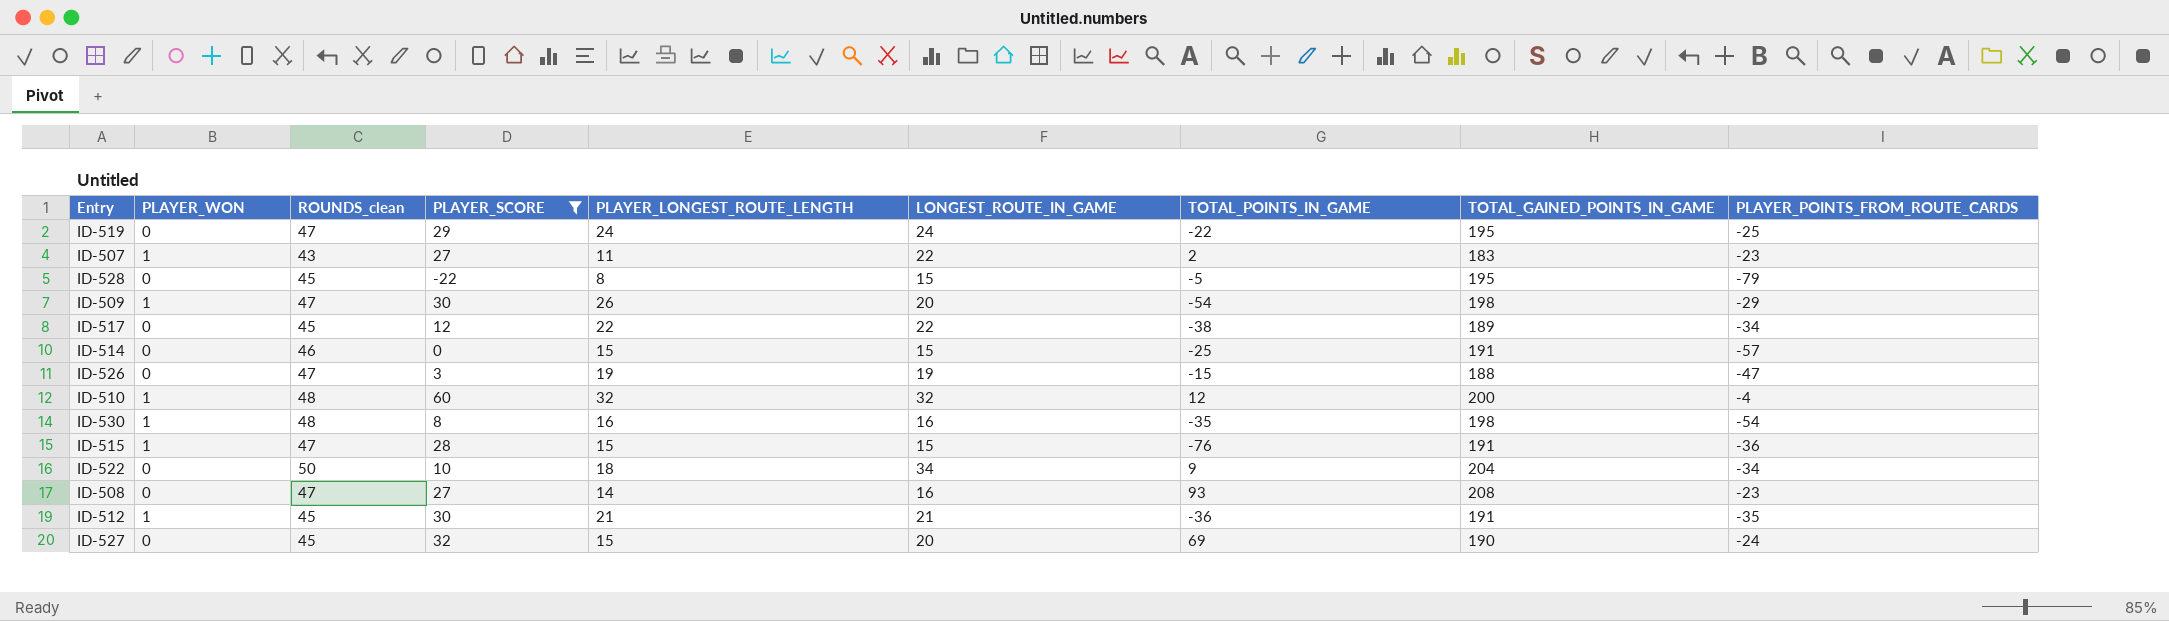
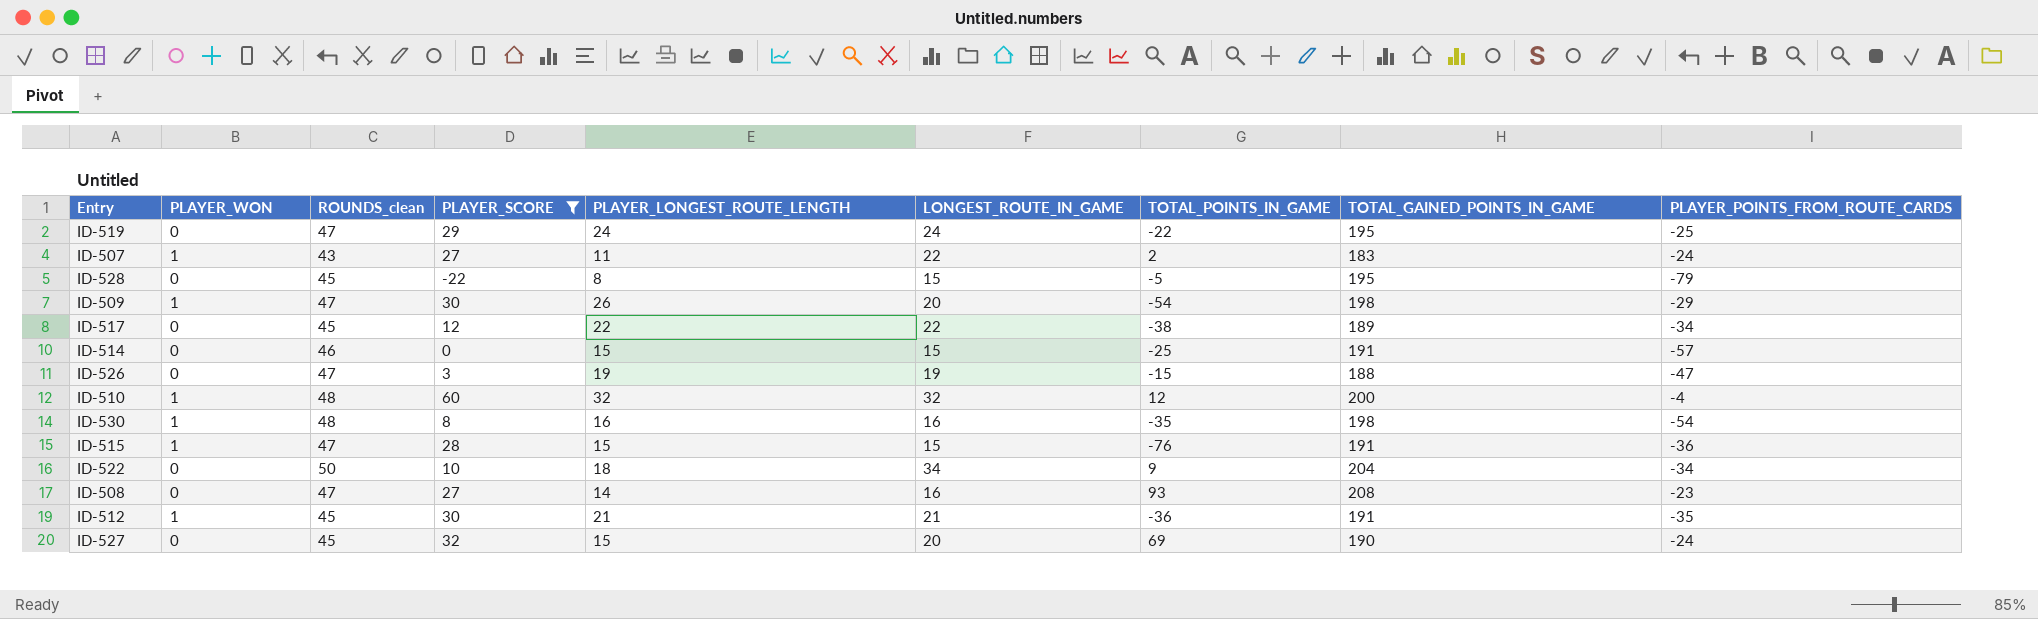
ID-507 | PLAYER_POINTS_FROM_ROUTE_CARDS: -23 -> -24

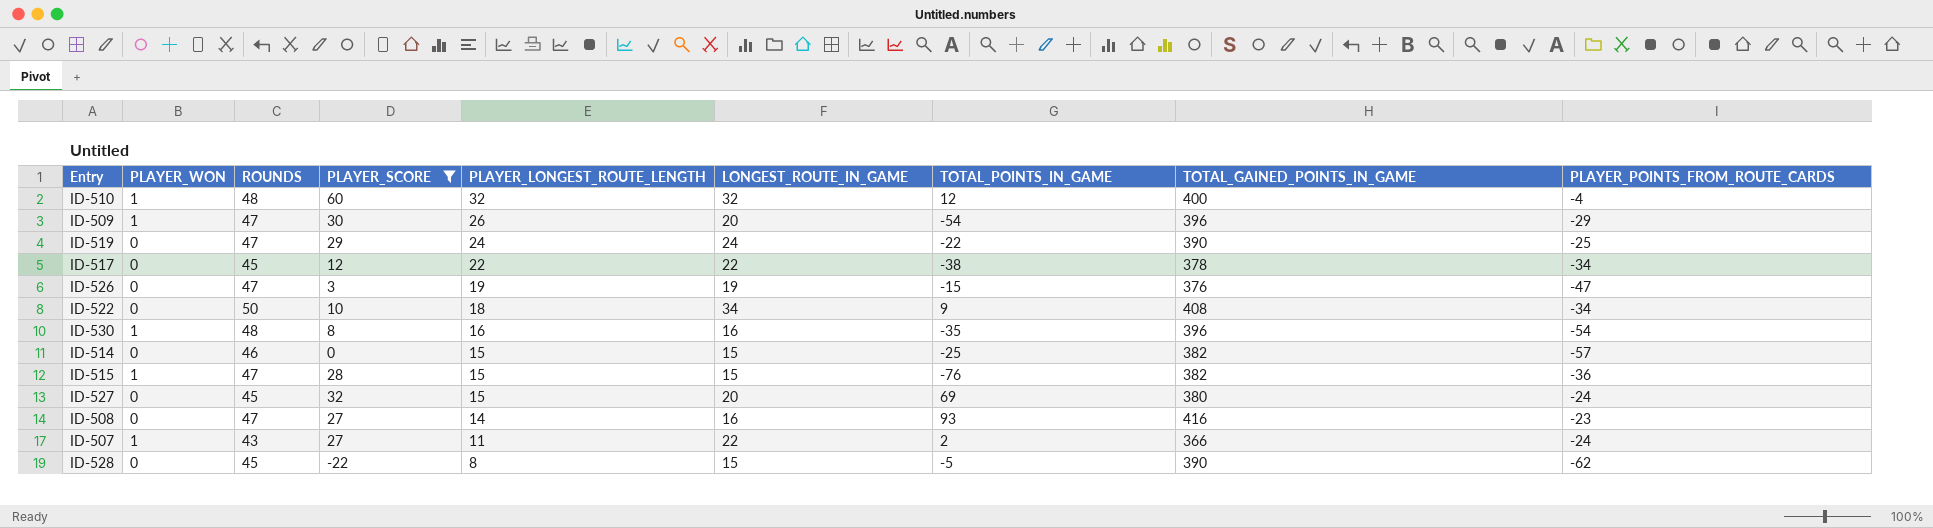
row order: none -> PLAYER_LONGEST_ROUTE_LENGTH descending
column name: ROUNDS_clean -> ROUNDS
row ID-512: 1 | 45 | 30 | 21 | 21 | -36 | 191 | -35 -> none
ID-510 | TOTAL_GAINED_POINTS_IN_GAME: 200 -> 400
ID-509 | TOTAL_GAINED_POINTS_IN_GAME: 198 -> 396
ID-519 | TOTAL_GAINED_POINTS_IN_GAME: 195 -> 390
ID-517 | TOTAL_GAINED_POINTS_IN_GAME: 189 -> 378
ID-526 | TOTAL_GAINED_POINTS_IN_GAME: 188 -> 376
ID-522 | TOTAL_GAINED_POINTS_IN_GAME: 204 -> 408
ID-530 | TOTAL_GAINED_POINTS_IN_GAME: 198 -> 396
ID-514 | TOTAL_GAINED_POINTS_IN_GAME: 191 -> 382
ID-515 | TOTAL_GAINED_POINTS_IN_GAME: 191 -> 382
ID-527 | TOTAL_GAINED_POINTS_IN_GAME: 190 -> 380
ID-508 | TOTAL_GAINED_POINTS_IN_GAME: 208 -> 416
ID-507 | TOTAL_GAINED_POINTS_IN_GAME: 183 -> 366
ID-528 | TOTAL_GAINED_POINTS_IN_GAME: 195 -> 390
ID-528 | PLAYER_POINTS_FROM_ROUTE_CARDS: -79 -> -62

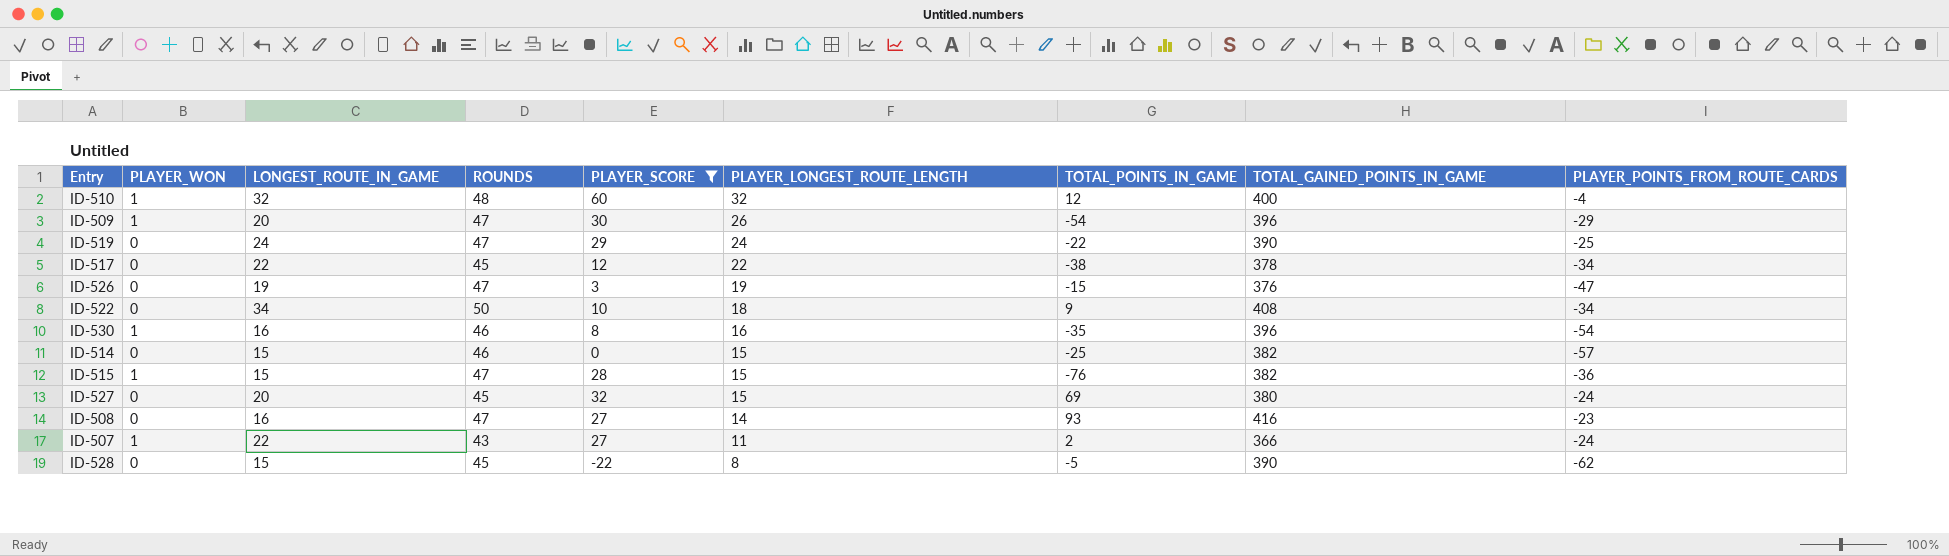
column LONGEST_ROUTE_IN_GAME | position: 6 -> 3
ID-530 | ROUNDS: 48 -> 46

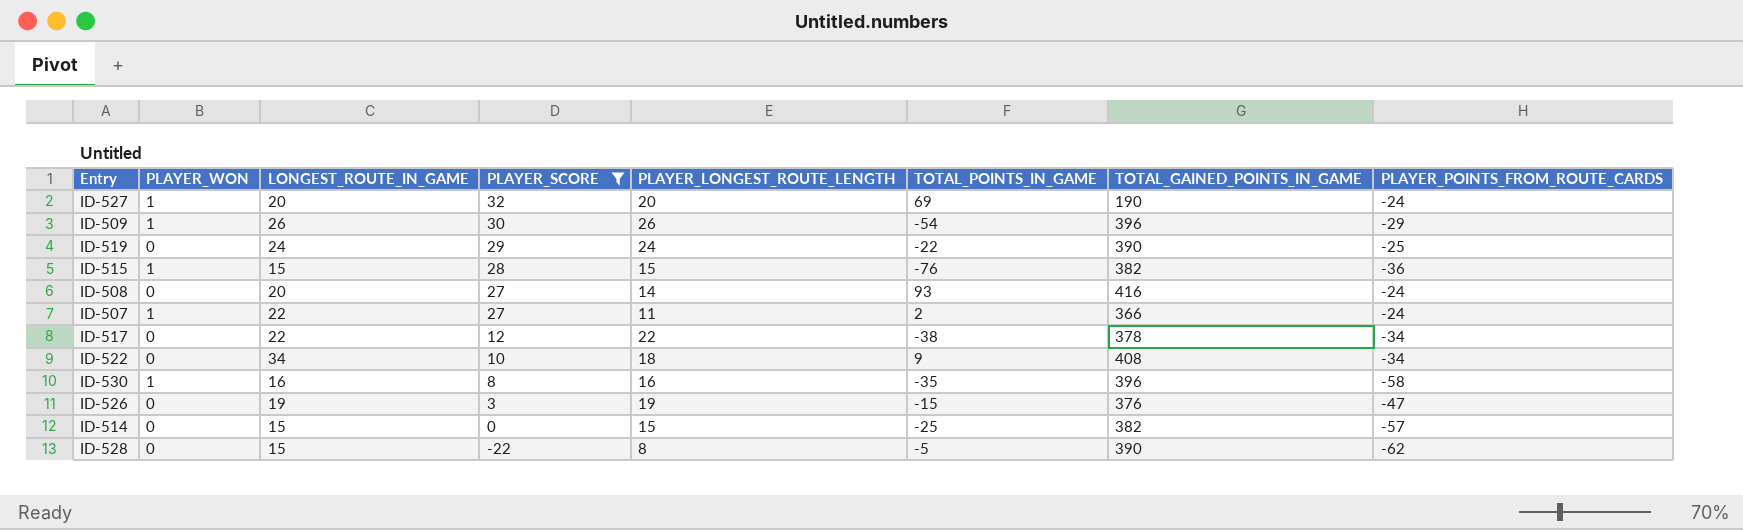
row order: PLAYER_LONGEST_ROUTE_LENGTH descending -> PLAYER_SCORE descending
column ROUNDS | position: 4 -> none
row ID-510: 1 | 32 | 48 | 60 | 32 | 12 | 400 | -4 -> none
ID-527 | PLAYER_WON: 0 -> 1
ID-527 | PLAYER_LONGEST_ROUTE_LENGTH: 15 -> 20
ID-527 | TOTAL_GAINED_POINTS_IN_GAME: 380 -> 190
ID-509 | LONGEST_ROUTE_IN_GAME: 20 -> 26
ID-508 | LONGEST_ROUTE_IN_GAME: 16 -> 20
ID-508 | PLAYER_POINTS_FROM_ROUTE_CARDS: -23 -> -24
ID-530 | PLAYER_POINTS_FROM_ROUTE_CARDS: -54 -> -58

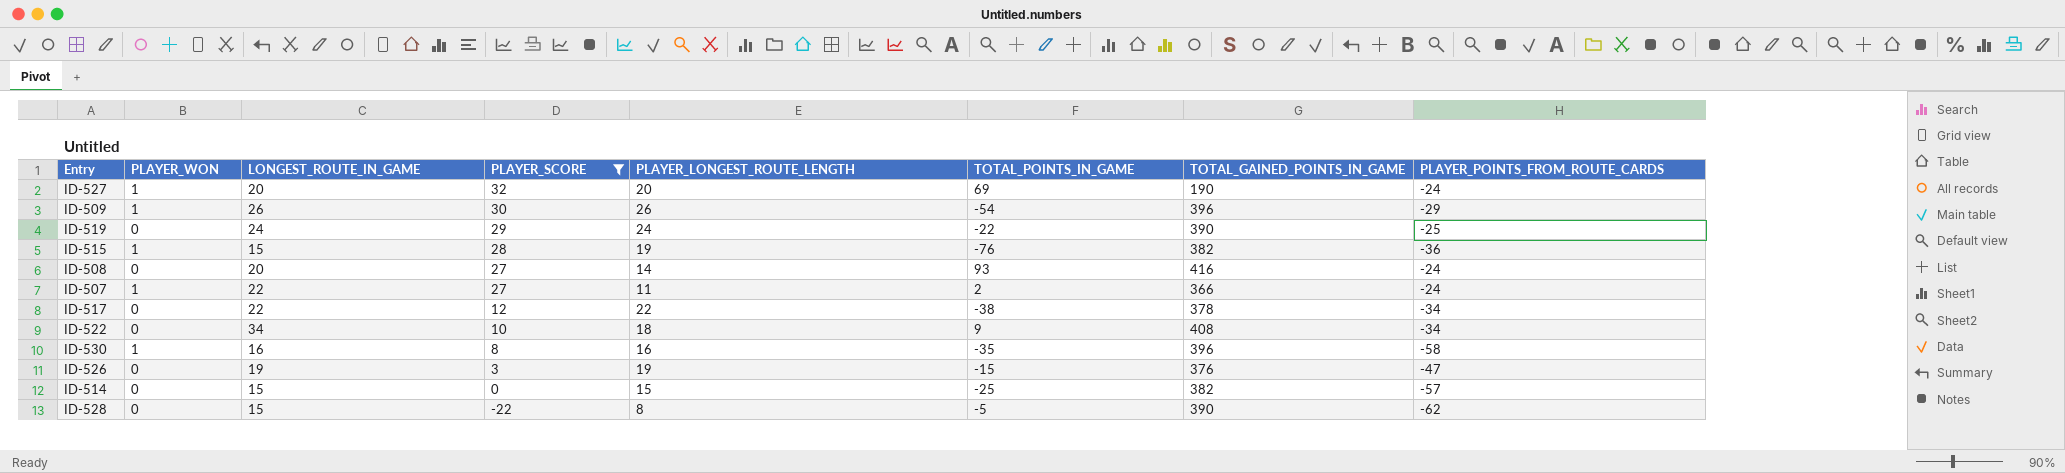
ID-515 | PLAYER_LONGEST_ROUTE_LENGTH: 15 -> 19

